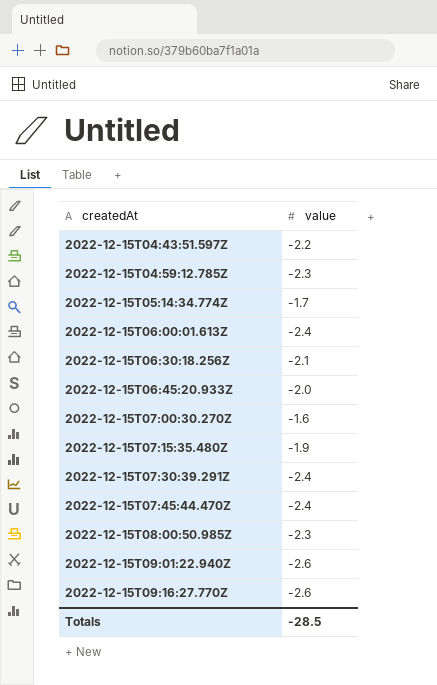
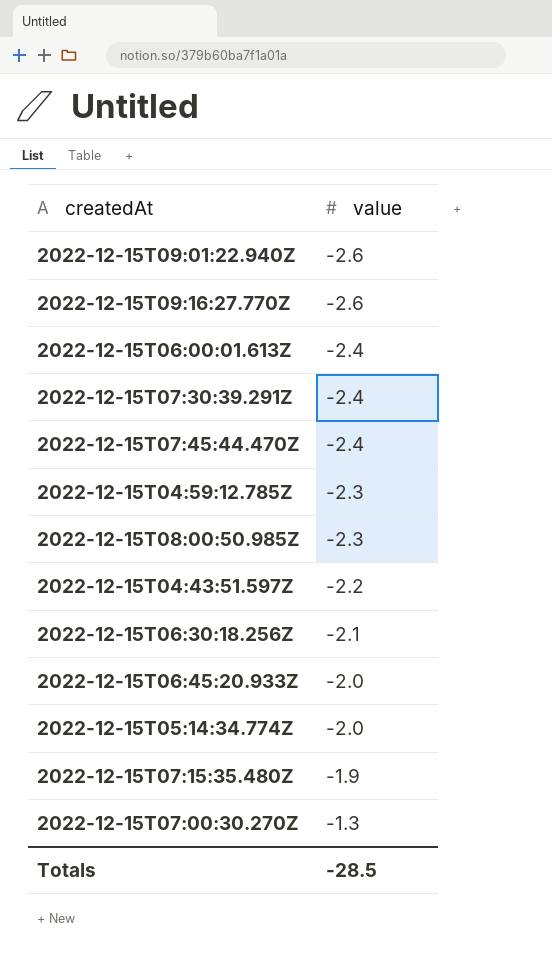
row order: createdAt ascending -> value ascending
2022-12-15T05:14:34.774Z | value: -1.7 -> -2.0
2022-12-15T07:00:30.270Z | value: -1.6 -> -1.3

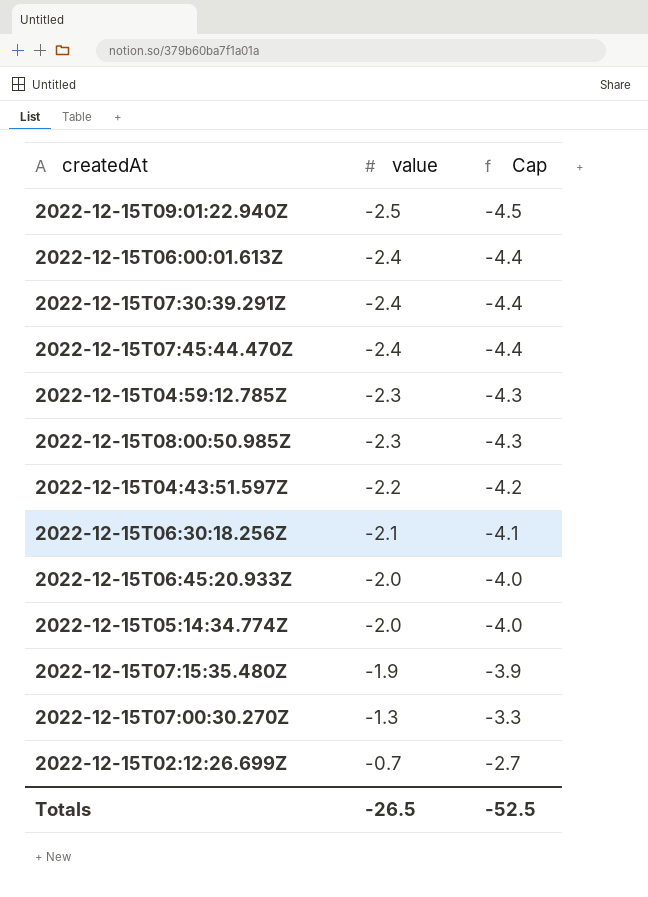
column Cap | formula: none -> [value] - 2
row 2022-12-15T09:16:27.770Z: -2.6 -> none
2022-12-15T09:01:22.940Z | value: -2.6 -> -2.5
row 2022-12-15T02:12:26.699Z: none -> -0.7 | -2.7
Totals | value: -28.5 -> -26.5

